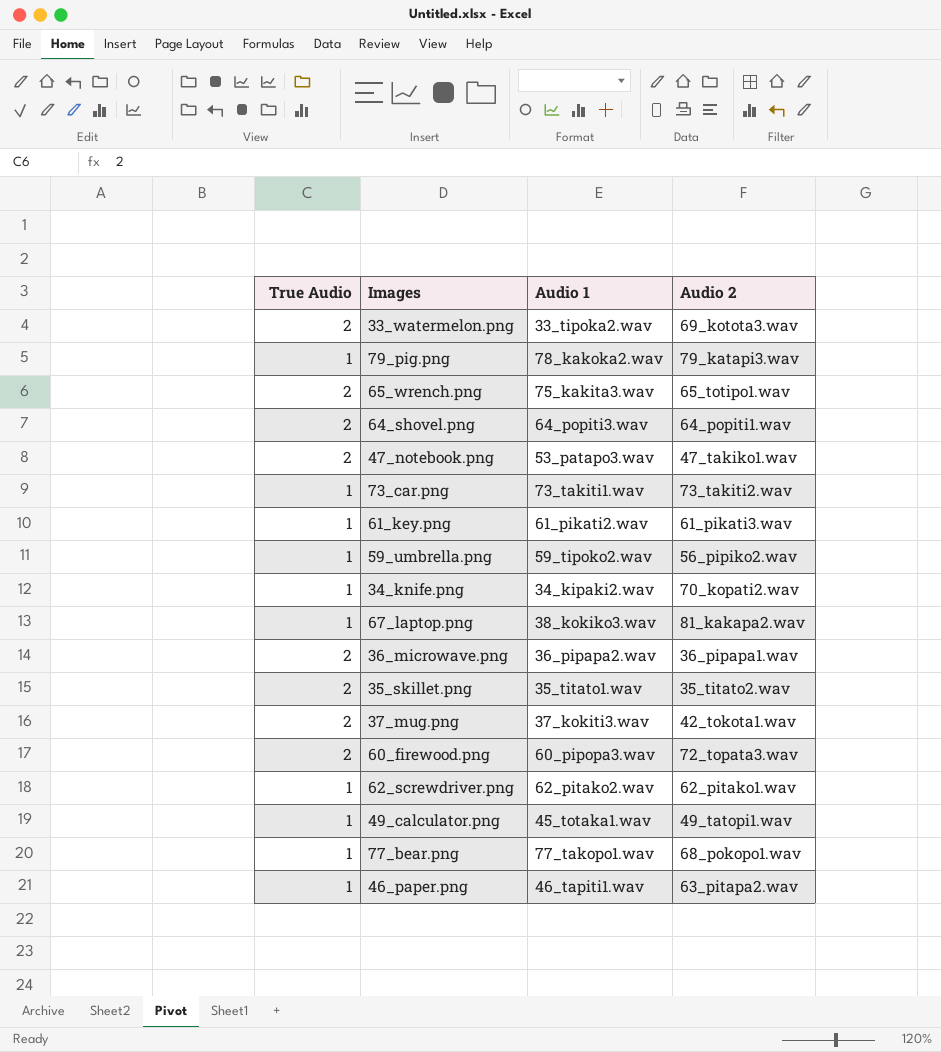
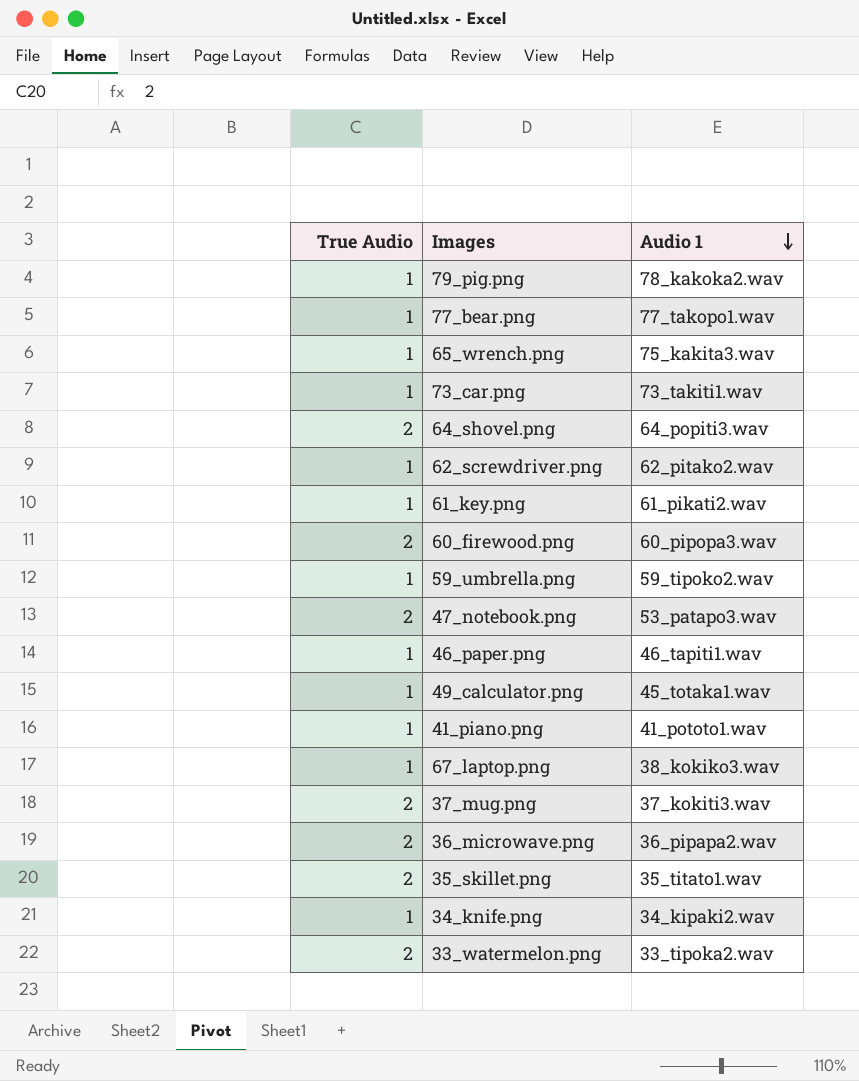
row order: none -> Audio 1 descending
column Audio 2 | position: 4 -> none
65_wrench.png | True Audio: 2 -> 1
row 41_piano.png: none -> 1 | 41_pototo1.wav

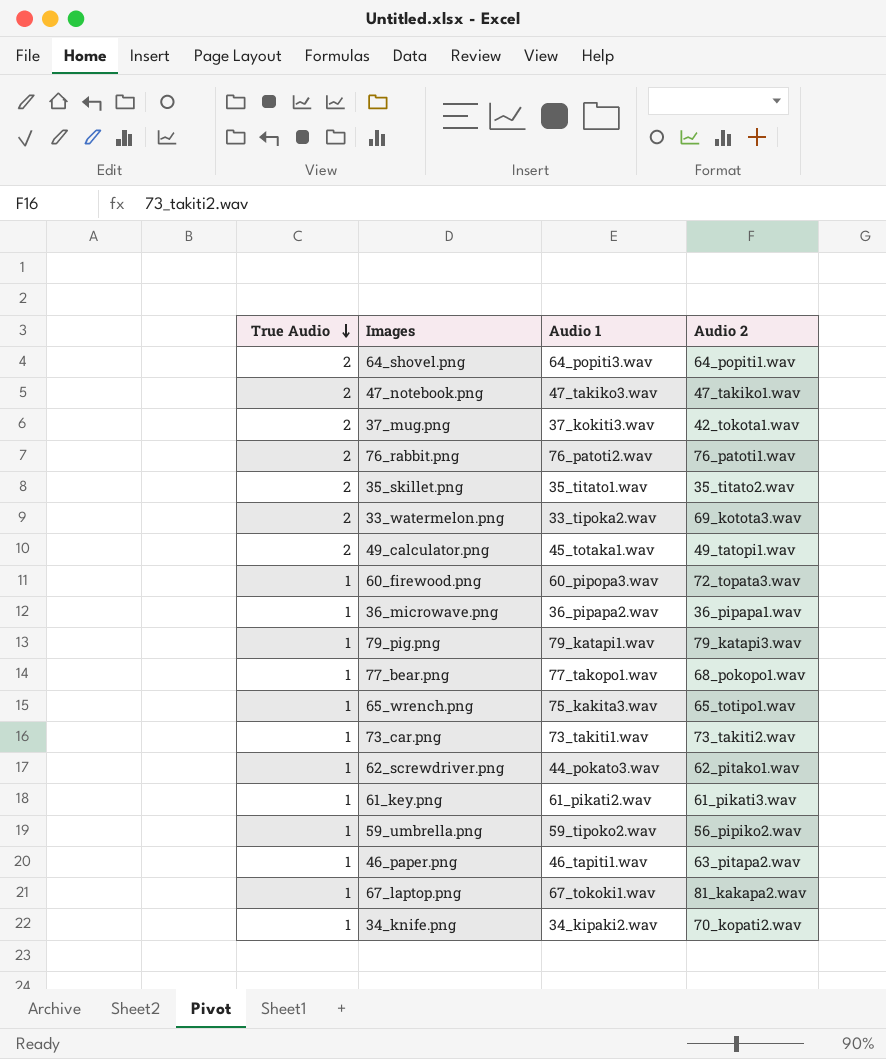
row order: Audio 1 descending -> True Audio descending
column Audio 2 | position: none -> 4
row 41_piano.png: 1 | 41_pototo1.wav -> none
47_notebook.png | Audio 1: 53_patapo3.wav -> 47_takiko3.wav
row 76_rabbit.png: none -> 2 | 76_patoti2.wav | 76_patoti1.wav
49_calculator.png | True Audio: 1 -> 2
60_firewood.png | True Audio: 2 -> 1
36_microwave.png | True Audio: 2 -> 1
79_pig.png | Audio 1: 78_kakoka2.wav -> 79_katapi1.wav
62_screwdriver.png | Audio 1: 62_pitako2.wav -> 44_pokato3.wav
67_laptop.png | Audio 1: 38_kokiko3.wav -> 67_tokoki1.wav

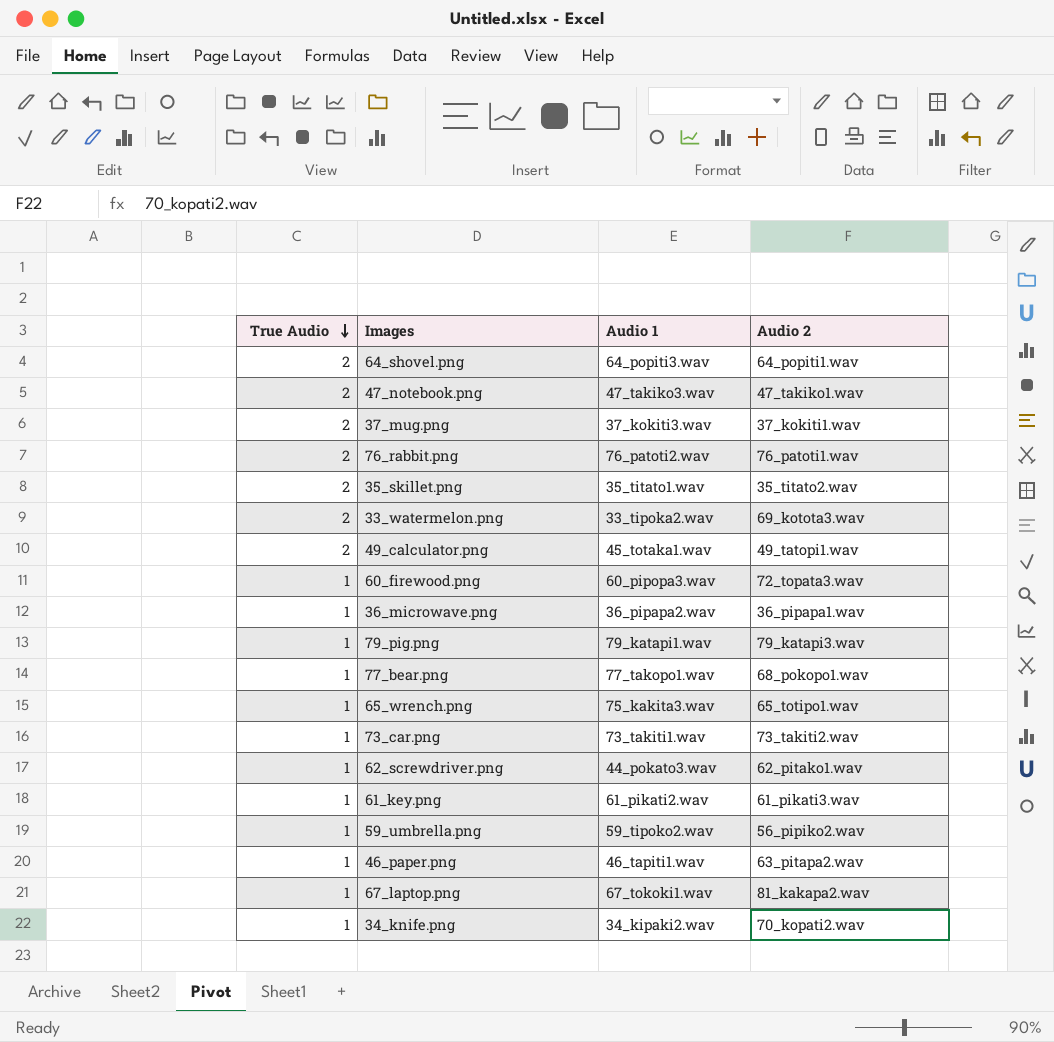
37_mug.png | Audio 2: 42_tokota1.wav -> 37_kokiti1.wav

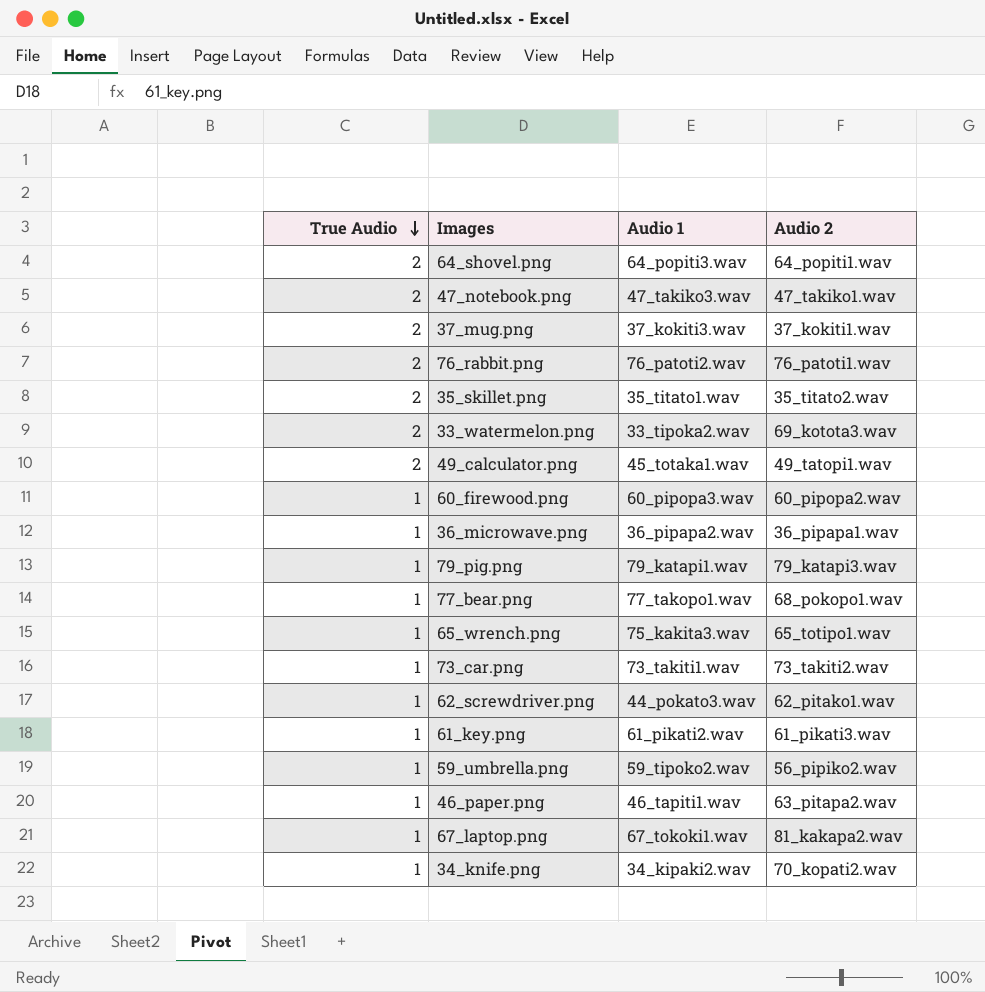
60_firewood.png | Audio 2: 72_topata3.wav -> 60_pipopa2.wav

